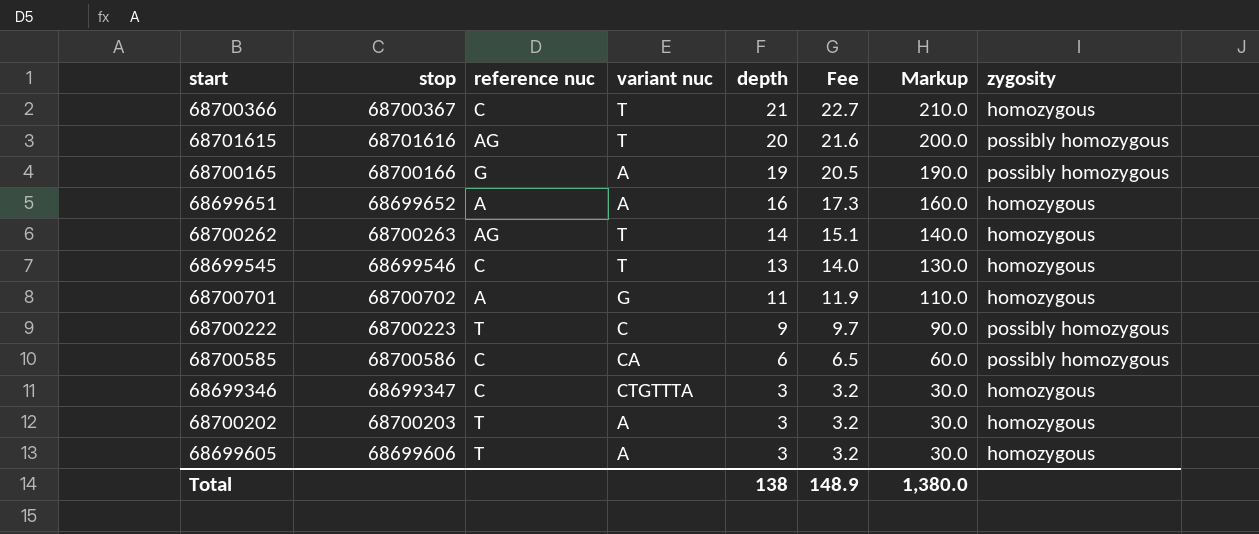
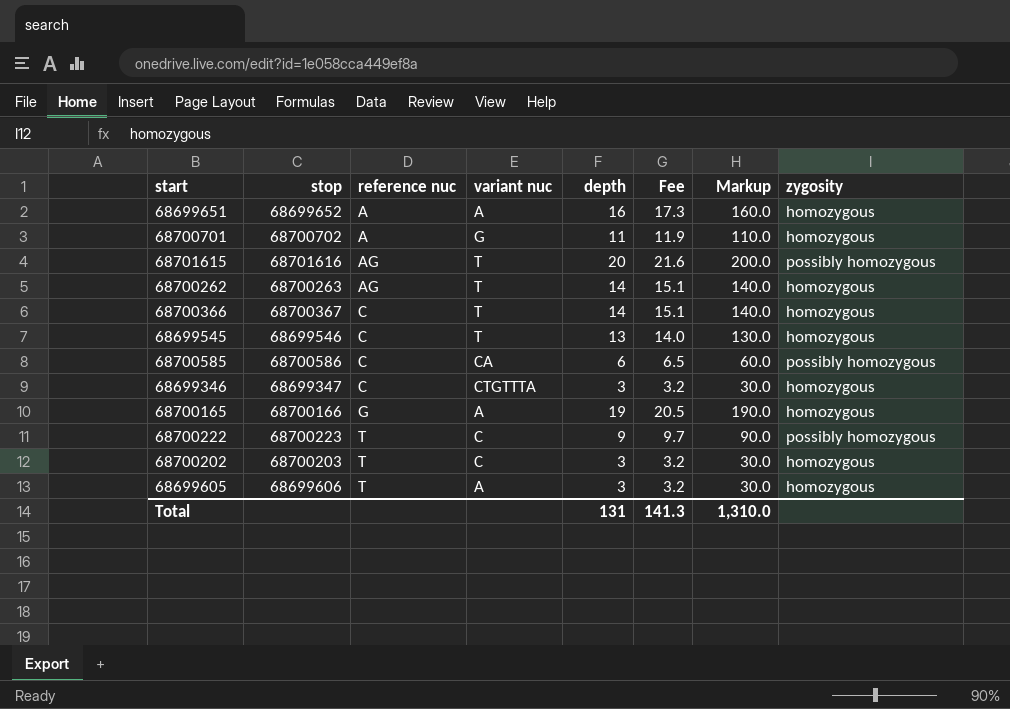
row order: depth descending -> reference nuc ascending
68700366 | depth: 21 -> 14
68700366 | Fee: 22.7 -> 15.1
68700366 | Markup: 210.0 -> 140.0
68700165 | zygosity: possibly homozygous -> homozygous
68700202 | variant nuc: A -> C
Total | depth: 138 -> 131
Total | Fee: 148.9 -> 141.3
Total | Markup: 1,380.0 -> 1,310.0

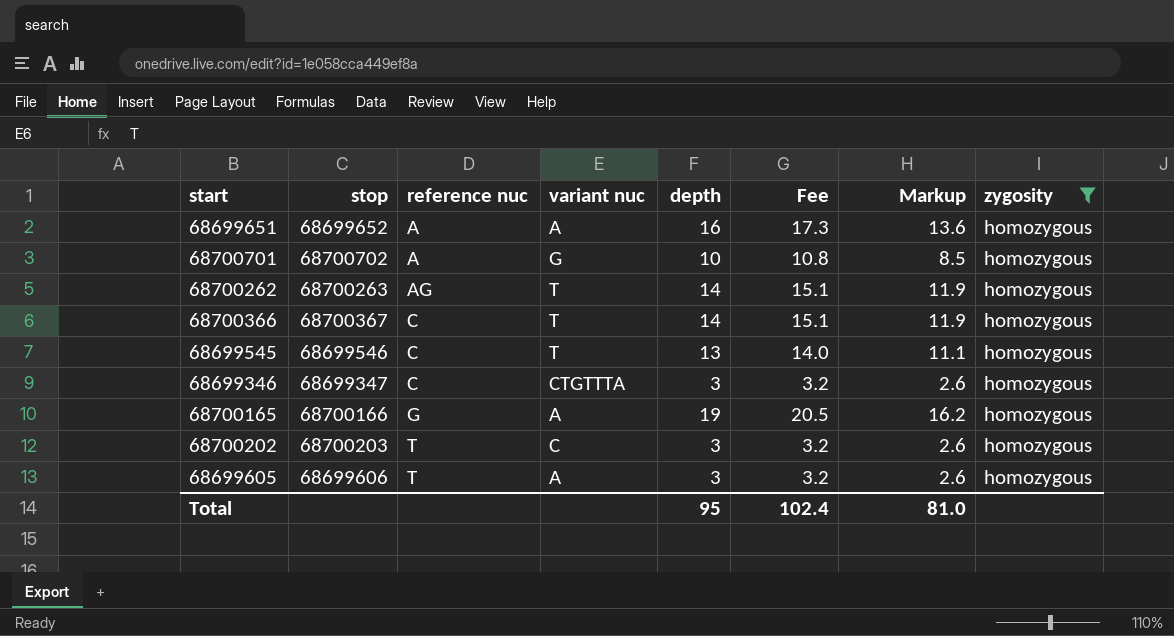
filter: none -> zygosity = homozygous
column Markup | formula: [depth] * 10 -> [depth] * 0.85
68700701 | depth: 11 -> 10
68700701 | Fee: 11.9 -> 10.8
Total | depth: 131 -> 95
Total | Fee: 141.3 -> 102.4
Total | Markup: 1,310.0 -> 81.0

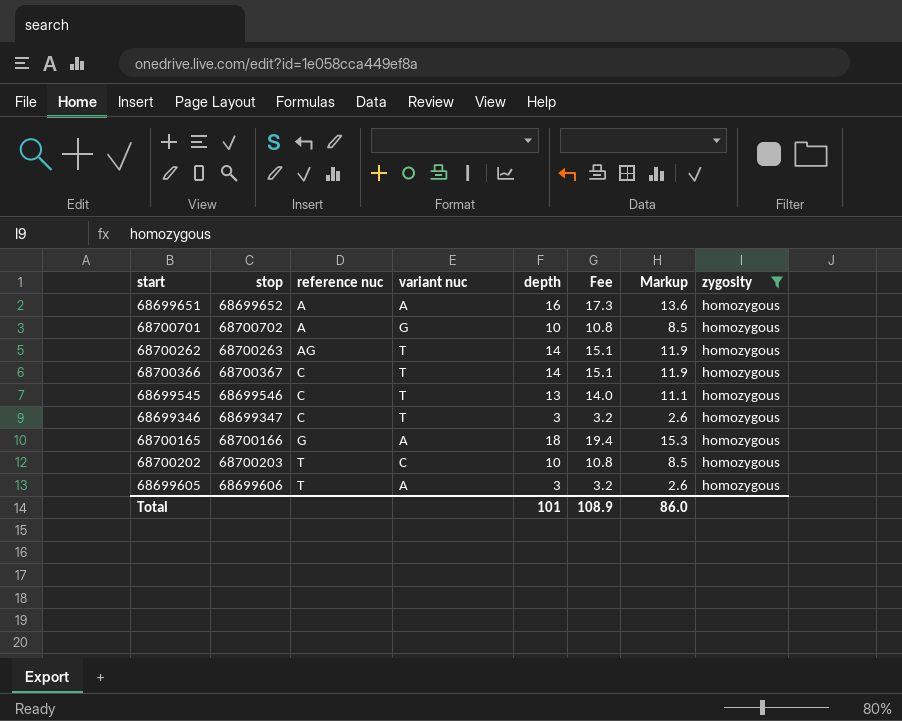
68699346 | variant nuc: CTGTTTA -> T
68700165 | depth: 19 -> 18
68700165 | Fee: 20.5 -> 19.4
68700165 | Markup: 16.2 -> 15.3
68700202 | depth: 3 -> 10
68700202 | Fee: 3.2 -> 10.8
68700202 | Markup: 2.6 -> 8.5
Total | depth: 95 -> 101
Total | Fee: 102.4 -> 108.9
Total | Markup: 81.0 -> 86.0

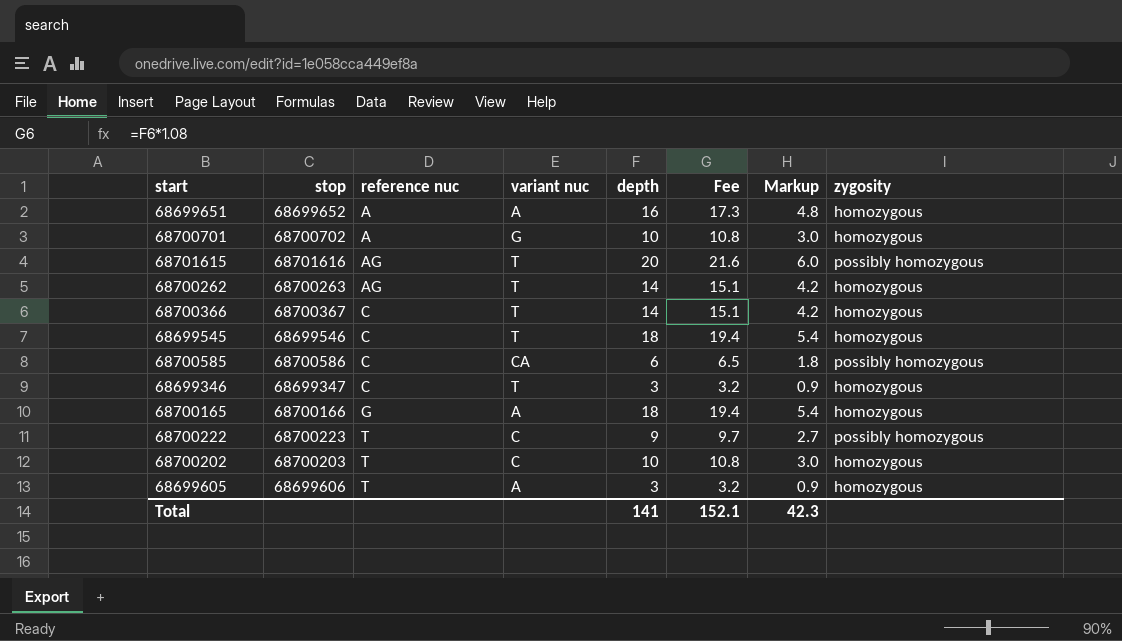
filter: zygosity = homozygous -> none
column Markup | formula: [depth] * 0.85 -> [depth] * 0.3
68699545 | depth: 13 -> 18
68699545 | Fee: 14.0 -> 19.4
Total | depth: 101 -> 141
Total | Fee: 108.9 -> 152.1
Total | Markup: 86.0 -> 42.3

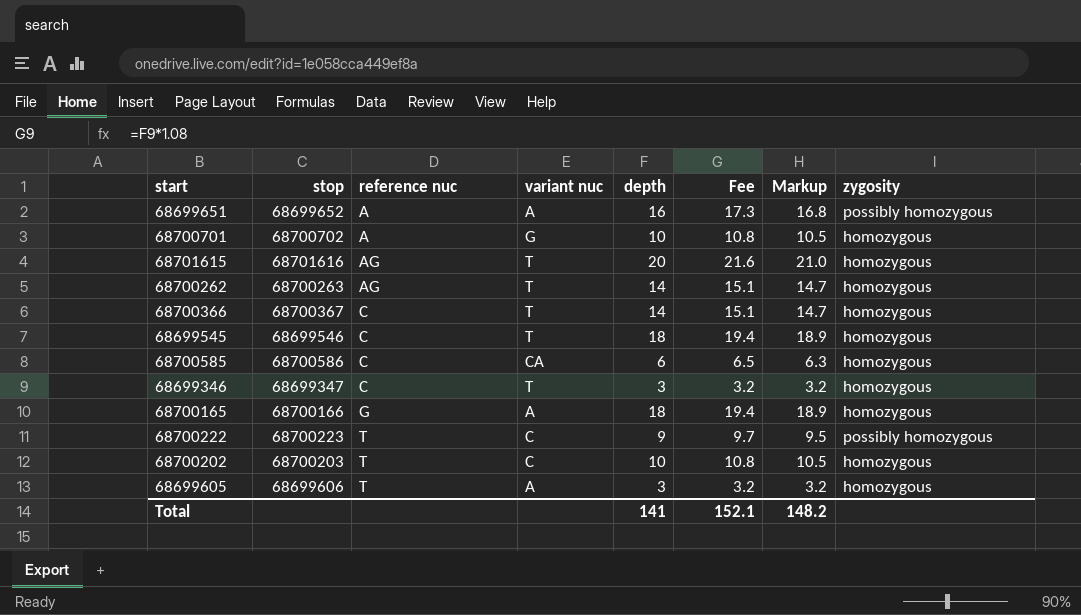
column Markup | formula: [depth] * 0.3 -> [depth] * 1.05
68699651 | zygosity: homozygous -> possibly homozygous
68701615 | zygosity: possibly homozygous -> homozygous
68700585 | zygosity: possibly homozygous -> homozygous
Total | Markup: 42.3 -> 148.2

